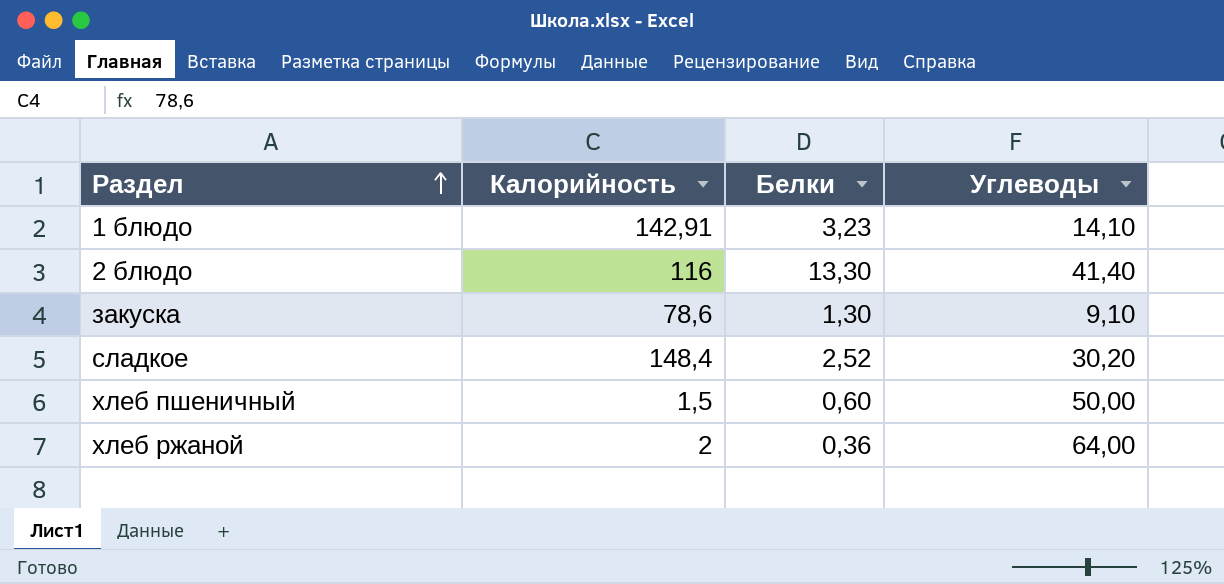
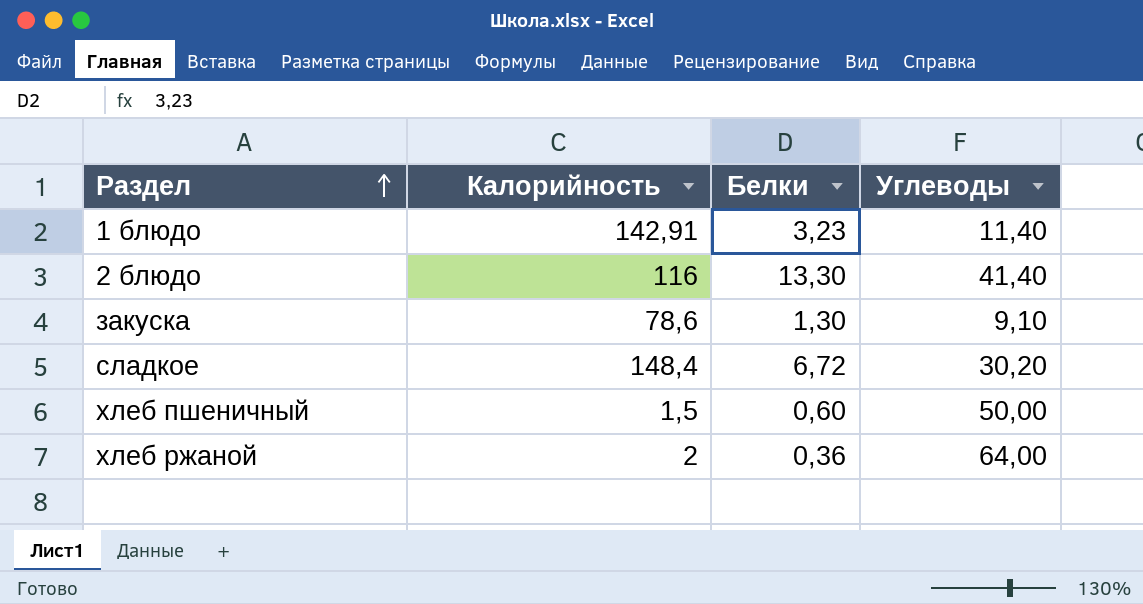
1 блюдо | Углеводы: 14,10 -> 11,40
сладкое | Белки: 2,52 -> 6,72

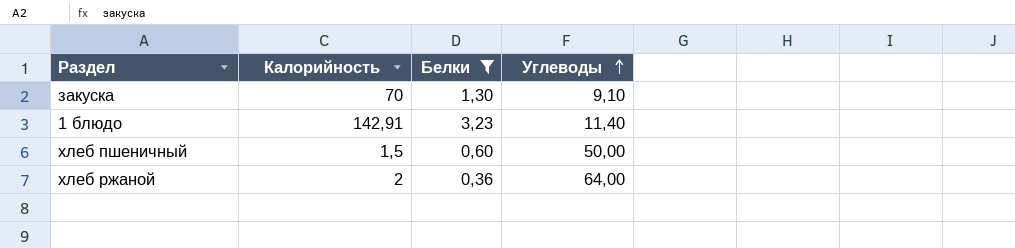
filter: none -> Белки <= 3,23
row order: Раздел ascending -> Углеводы ascending
закуска | Калорийность: 78,6 -> 70

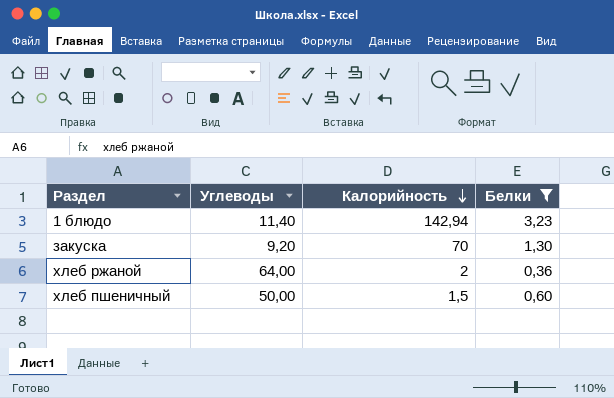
row order: Углеводы ascending -> Калорийность descending
column Углеводы | position: 4 -> 2
1 блюдо | Калорийность: 142,91 -> 142,94
закуска | Углеводы: 9,10 -> 9,20

